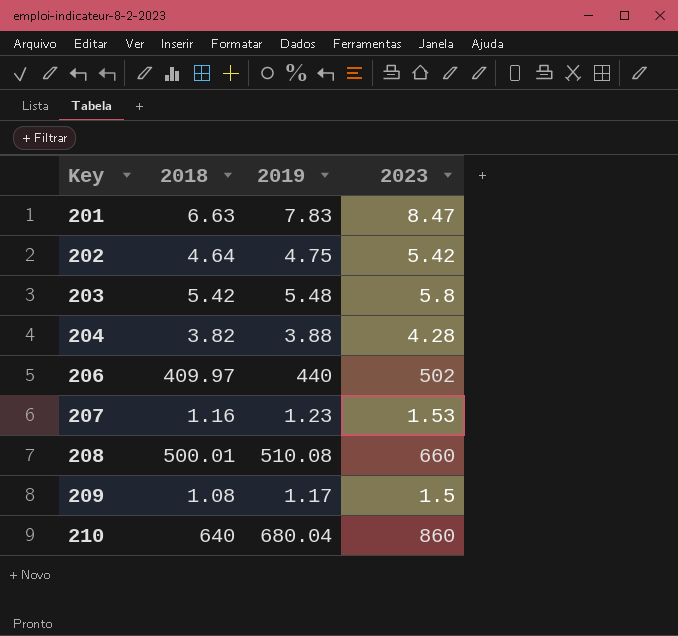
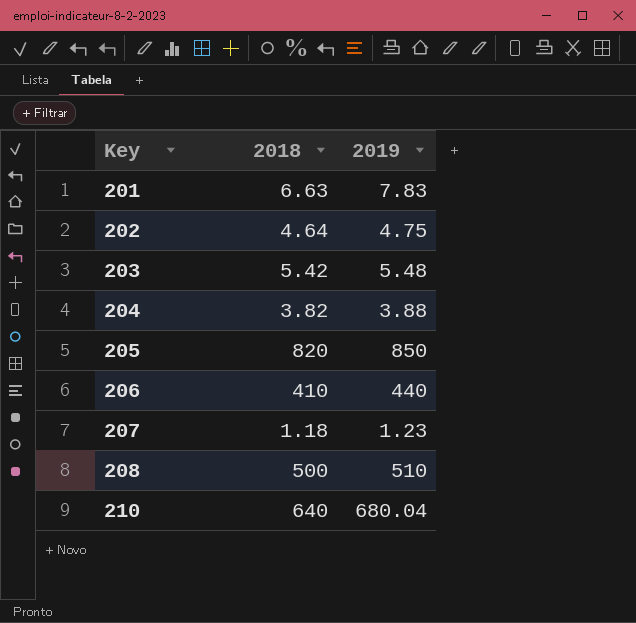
column 2023 | position: 4 -> none
row 209: 1.08 | 1.17 | 1.5 -> none
row 205: none -> 820 | 850
206 | 2018: 409.97 -> 410
207 | 2018: 1.16 -> 1.18
208 | 2018: 500.01 -> 500
208 | 2019: 510.08 -> 510

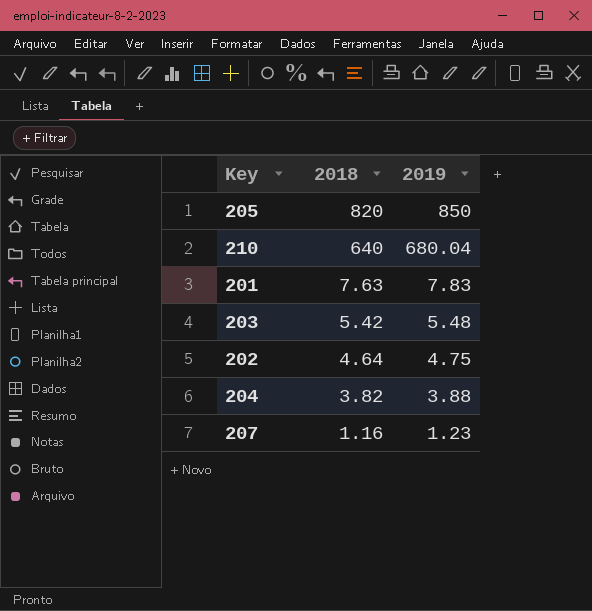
row order: Key ascending -> 2018 descending
row 206: 410 | 440 -> none
row 208: 500 | 510 -> none
201 | 2018: 6.63 -> 7.63
207 | 2018: 1.18 -> 1.16

